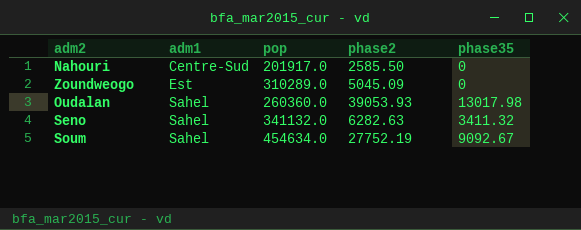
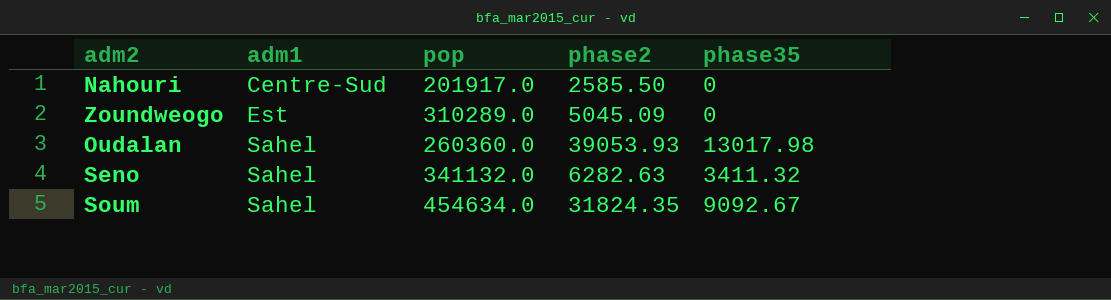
Soum | phase2: 27752.19 -> 31824.35

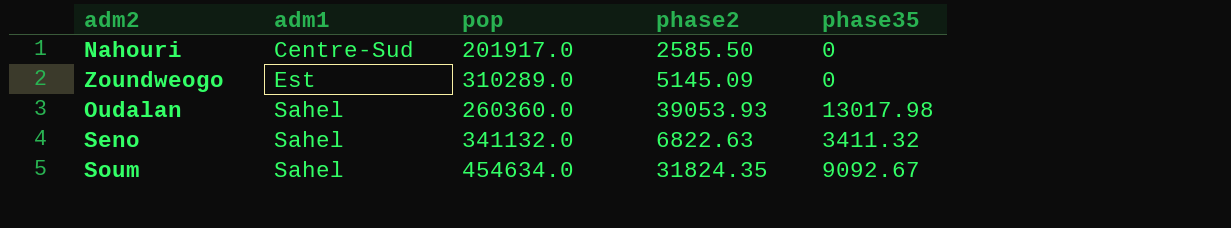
Zoundweogo | phase2: 5045.09 -> 5145.09
Seno | phase2: 6282.63 -> 6822.63

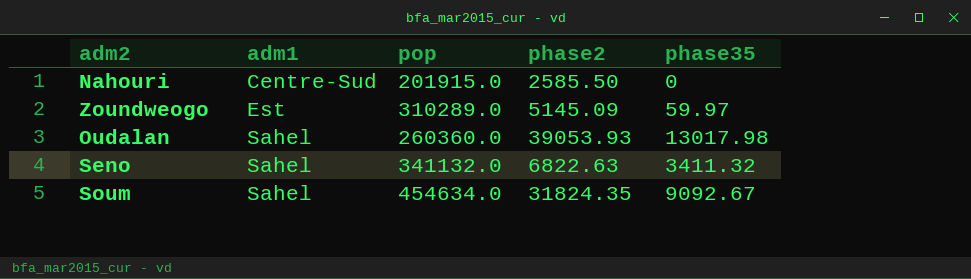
Nahouri | pop: 201917.0 -> 201915.0
Zoundweogo | phase35: 0 -> 59.97

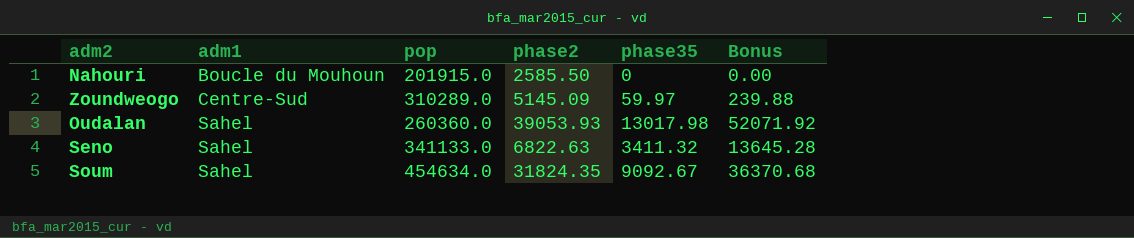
column Bonus | formula: none -> [phase35] * 4
Nahouri | adm1: Centre-Sud -> Boucle du Mouhoun
Zoundweogo | adm1: Est -> Centre-Sud
Seno | pop: 341132.0 -> 341133.0

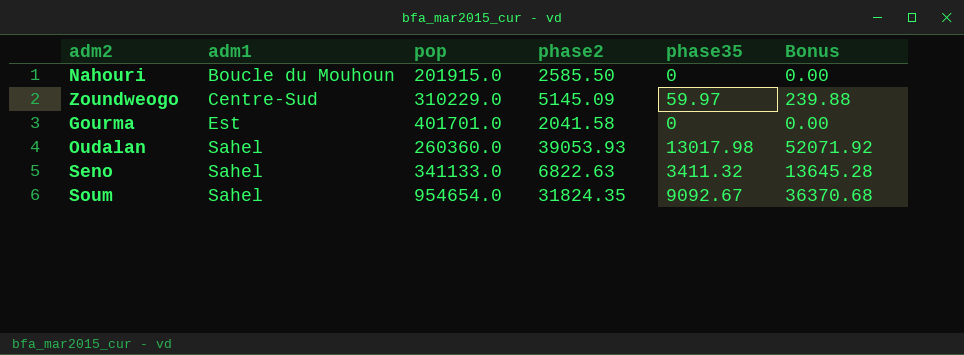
Zoundweogo | pop: 310289.0 -> 310229.0
row Gourma: none -> Est | 401701.0 | 2041.58 | 0 | 0.00
Soum | pop: 454634.0 -> 954654.0

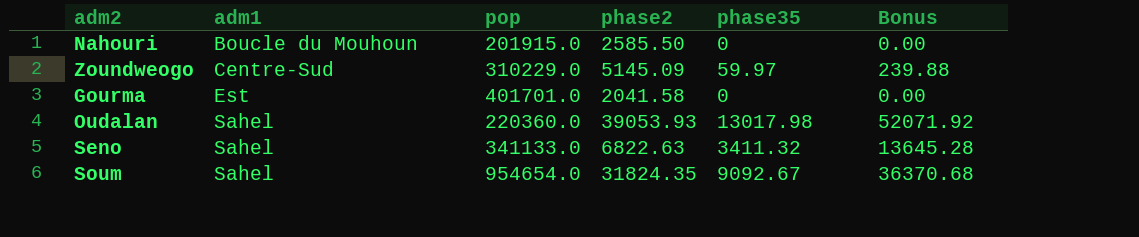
Oudalan | pop: 260360.0 -> 220360.0

